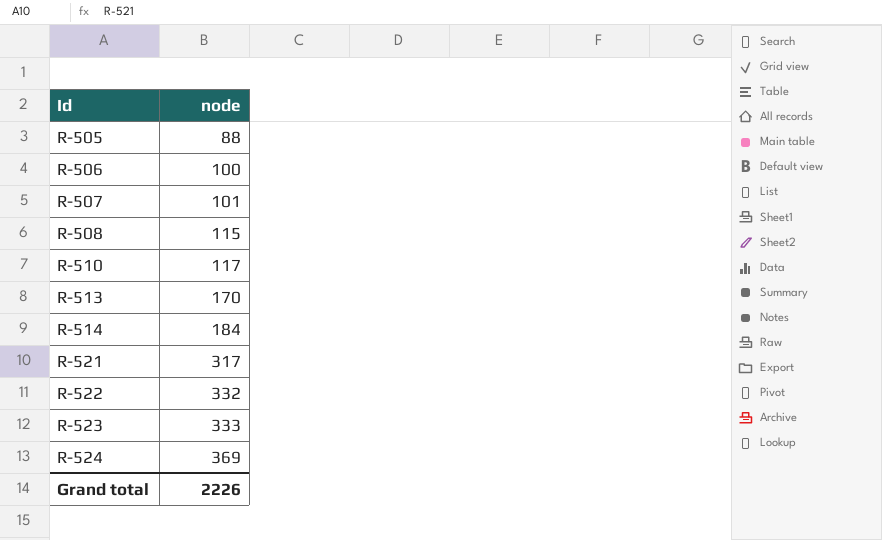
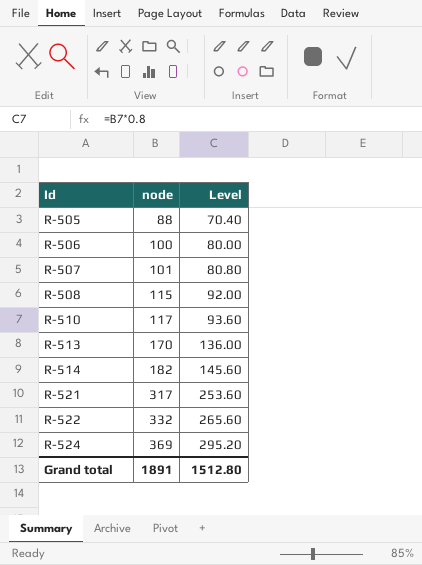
column Level | formula: none -> [node] * 0.8
row R-523: 333 -> none
R-514 | node: 184 -> 182
Grand total | node: 2226 -> 1891

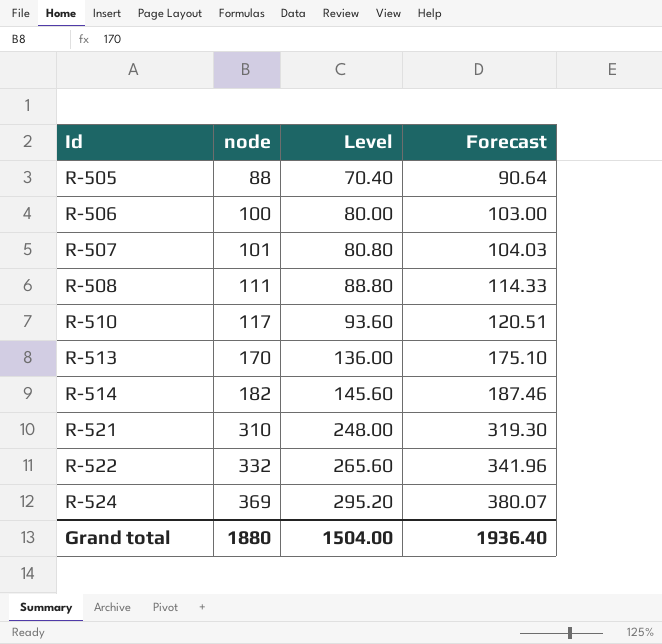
column Forecast | formula: none -> [node] * 1.03
R-508 | node: 115 -> 111
R-508 | Level: 92.00 -> 88.80
R-521 | node: 317 -> 310
R-521 | Level: 253.60 -> 248.00
Grand total | node: 1891 -> 1880
Grand total | Level: 1512.80 -> 1504.00

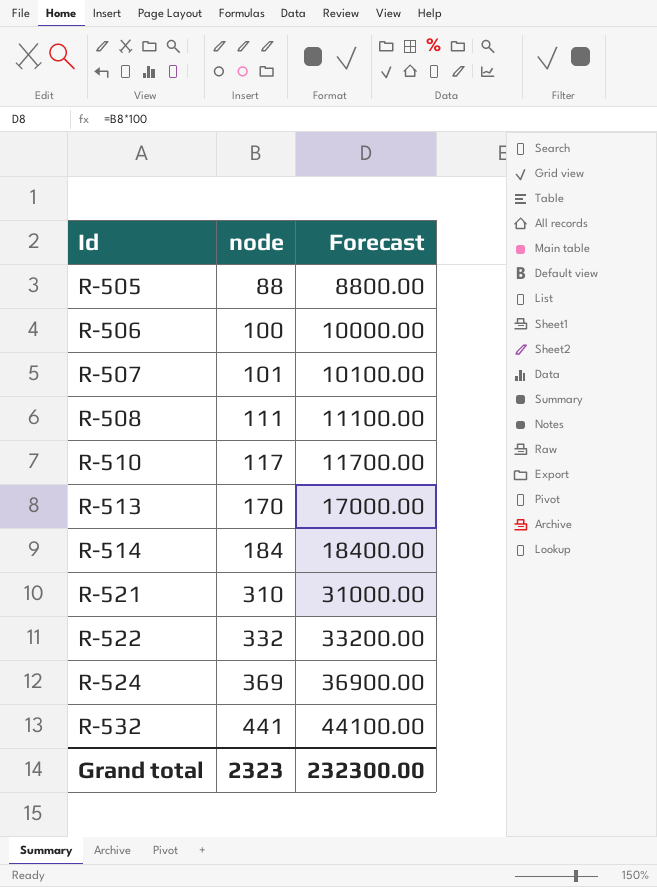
column Level | formula: [node] * 0.8 -> none
column Forecast | formula: [node] * 1.03 -> [node] * 100
R-514 | node: 182 -> 184
row R-532: none -> 441 | 44100.00
Grand total | node: 1880 -> 2323
Grand total | Forecast: 1936.40 -> 232300.00

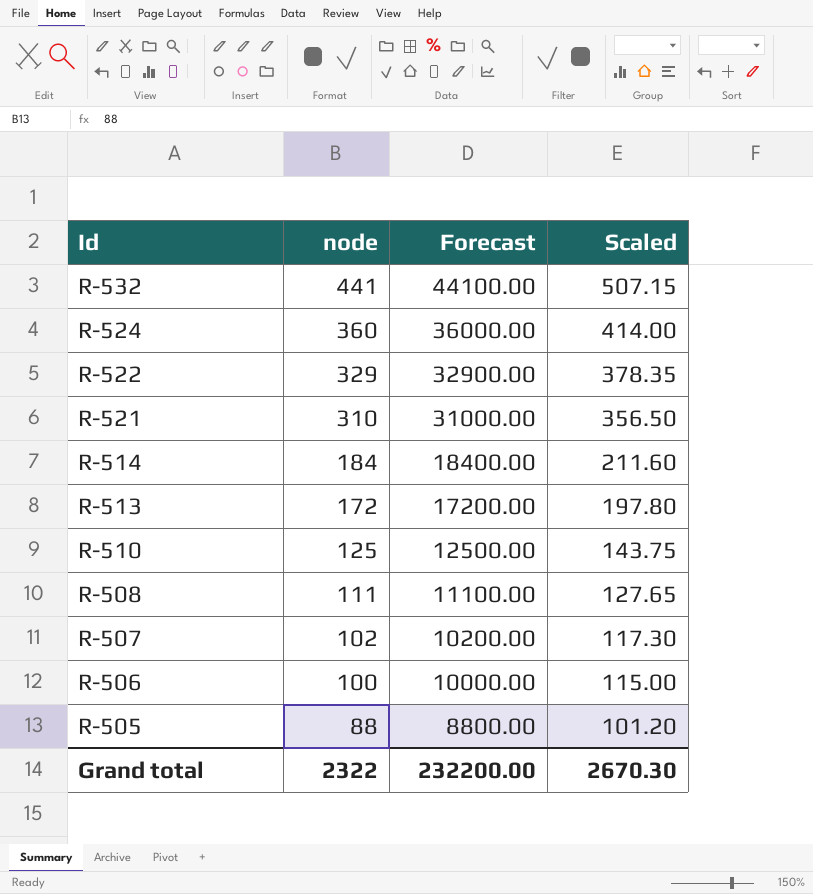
row order: Id ascending -> Id descending
column Scaled | formula: none -> [node] * 1.15
R-524 | node: 369 -> 360
R-524 | Forecast: 36900.00 -> 36000.00
R-522 | node: 332 -> 329
R-522 | Forecast: 33200.00 -> 32900.00
R-513 | node: 170 -> 172
R-513 | Forecast: 17000.00 -> 17200.00
R-510 | node: 117 -> 125
R-510 | Forecast: 11700.00 -> 12500.00
R-507 | node: 101 -> 102
R-507 | Forecast: 10100.00 -> 10200.00
Grand total | node: 2323 -> 2322
Grand total | Forecast: 232300.00 -> 232200.00

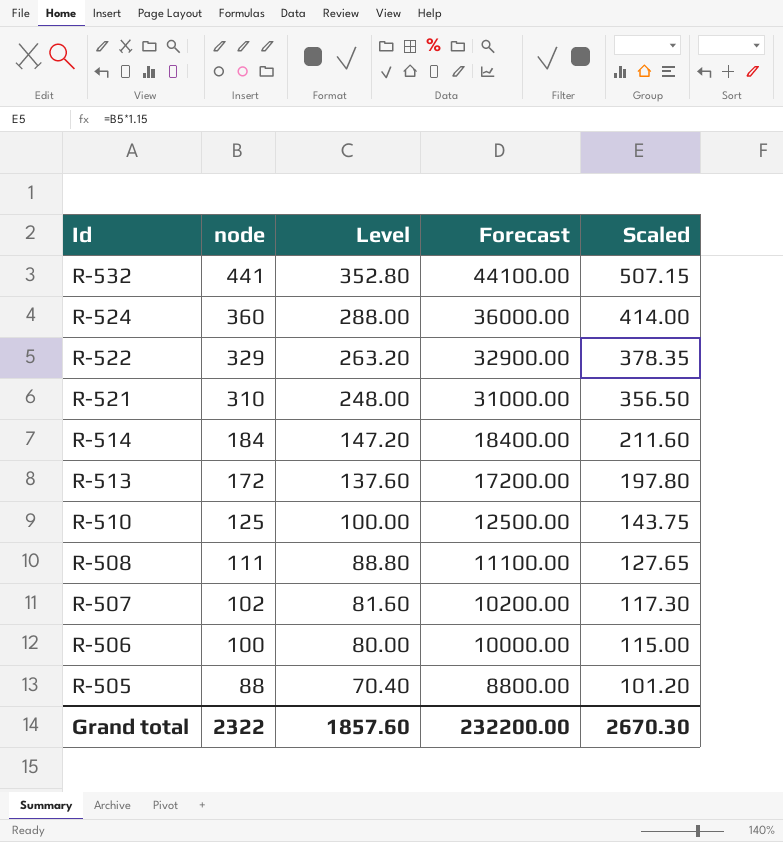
column Level | formula: none -> [node] * 0.8

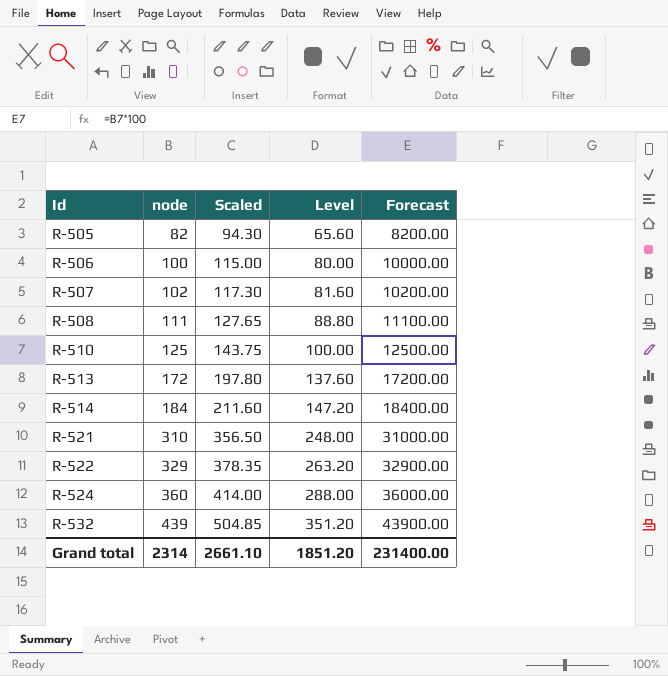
row order: Id descending -> Id ascending
column Scaled | position: 5 -> 3
R-505 | node: 88 -> 82
R-505 | Scaled: 101.20 -> 94.30
R-505 | Level: 70.40 -> 65.60
R-505 | Forecast: 8800.00 -> 8200.00
R-532 | node: 441 -> 439
R-532 | Scaled: 507.15 -> 504.85
R-532 | Level: 352.80 -> 351.20
R-532 | Forecast: 44100.00 -> 43900.00
Grand total | node: 2322 -> 2314
Grand total | Scaled: 2670.30 -> 2661.10
Grand total | Level: 1857.60 -> 1851.20
Grand total | Forecast: 232200.00 -> 231400.00

